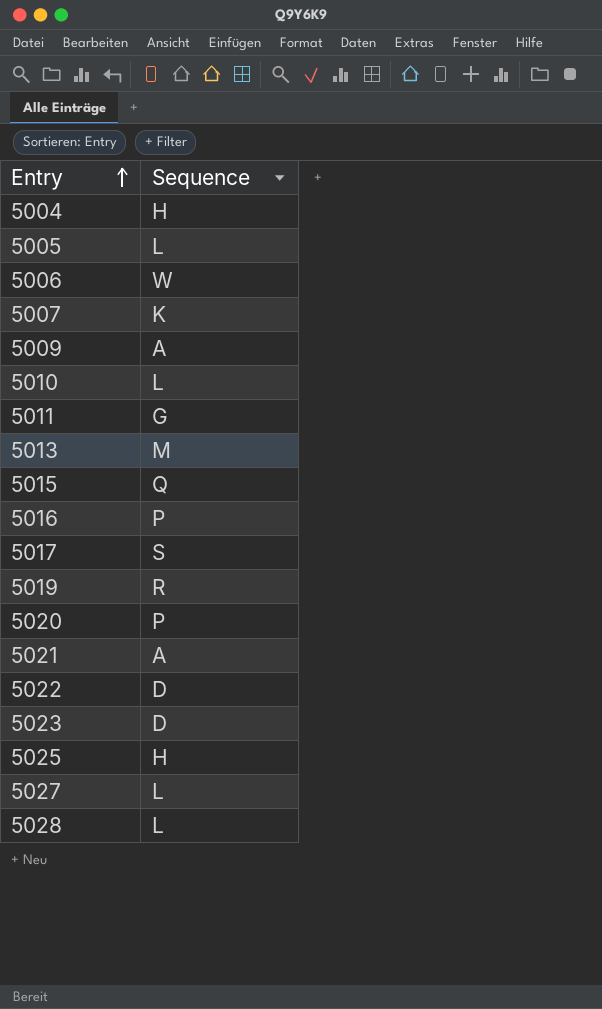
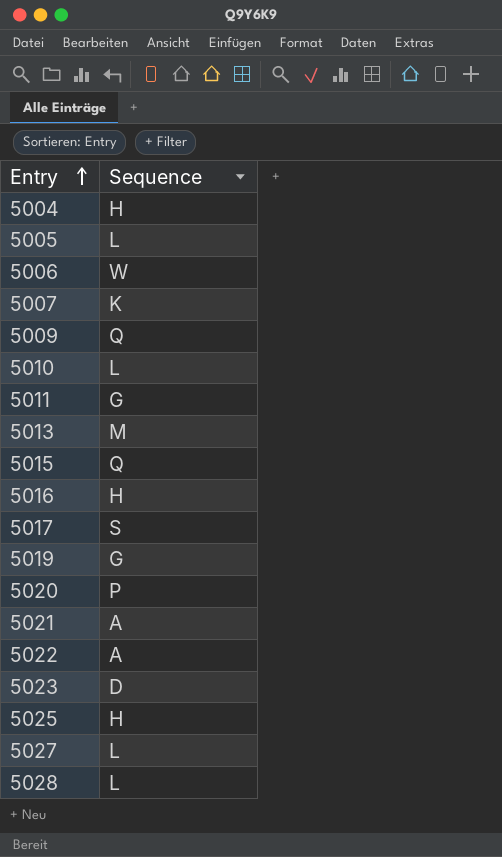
5009 | Sequence: A -> Q
5016 | Sequence: P -> H
5019 | Sequence: R -> G
5022 | Sequence: D -> A

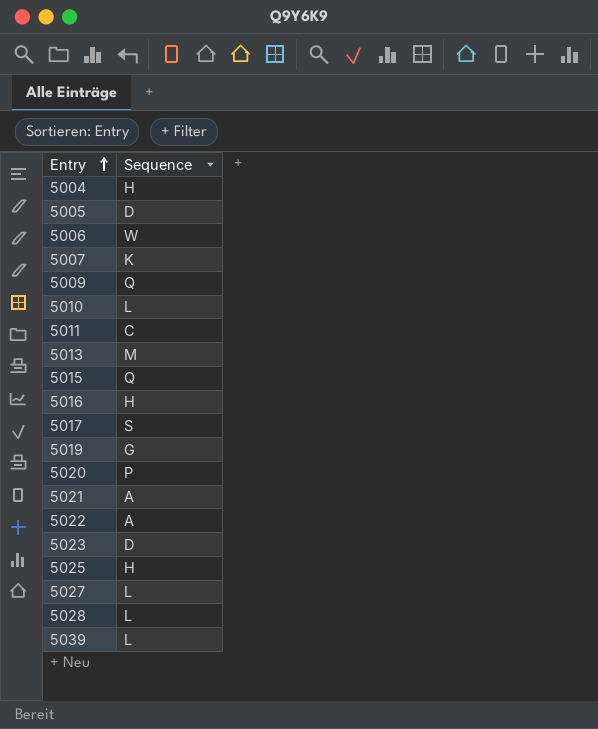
5005 | Sequence: L -> D
5011 | Sequence: G -> C
row 5039: none -> L

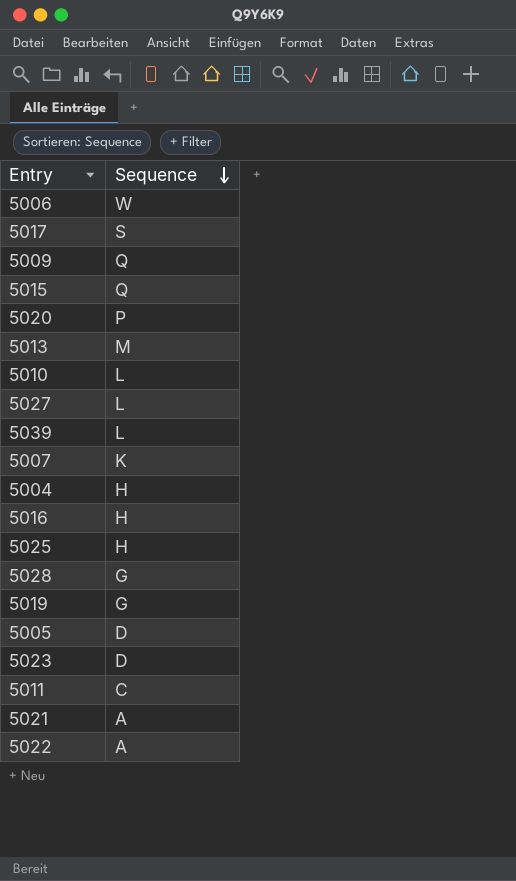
row order: Entry ascending -> Sequence descending
5028 | Sequence: L -> G

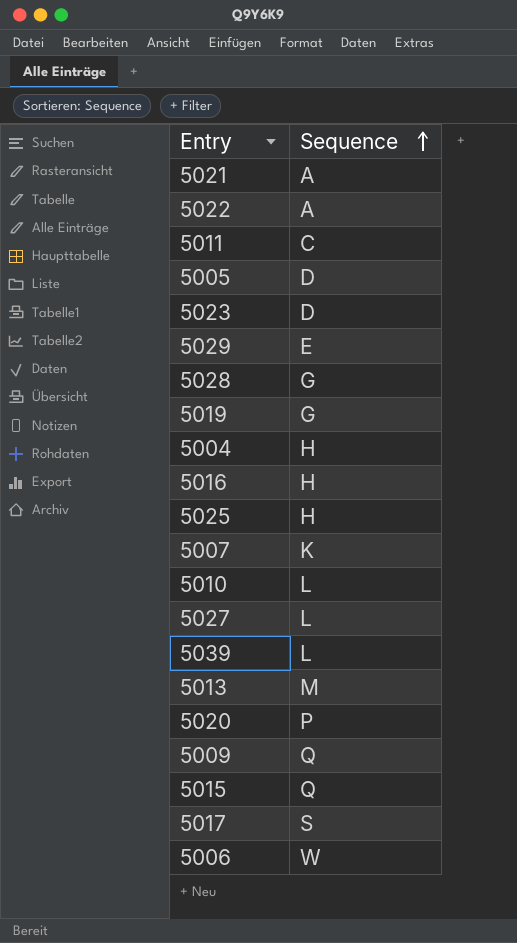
row order: Sequence descending -> Sequence ascending
row 5029: none -> E

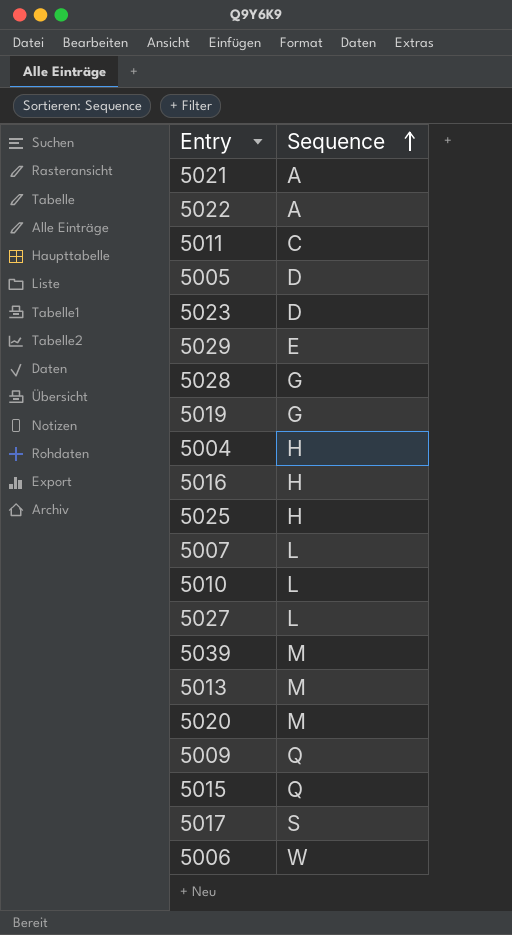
5007 | Sequence: K -> L
5039 | Sequence: L -> M
5020 | Sequence: P -> M

